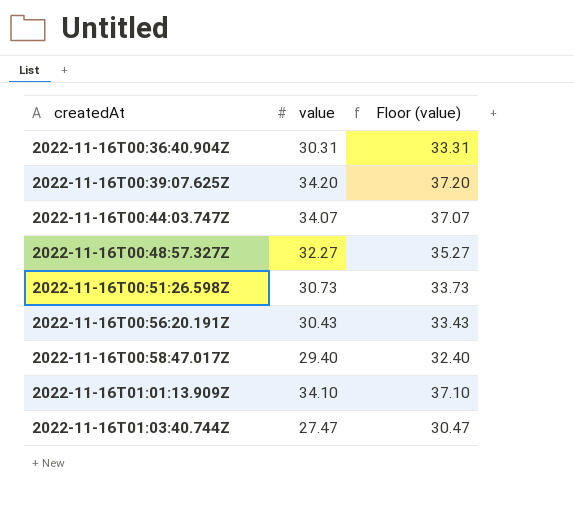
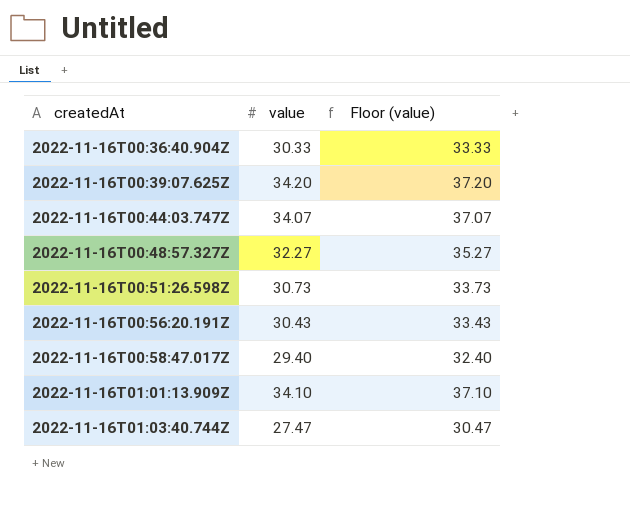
2022-11-16T00:36:40.904Z | value: 30.31 -> 30.33
2022-11-16T00:36:40.904Z | Floor (value): 33.31 -> 33.33

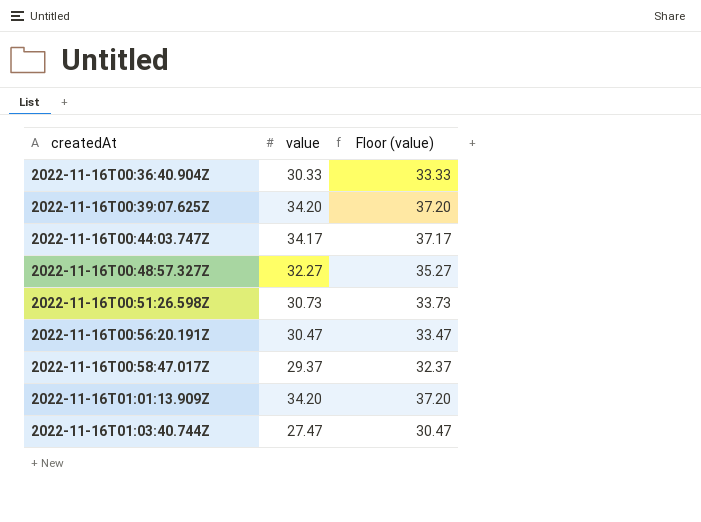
2022-11-16T00:44:03.747Z | value: 34.07 -> 34.17
2022-11-16T00:44:03.747Z | Floor (value): 37.07 -> 37.17
2022-11-16T00:56:20.191Z | value: 30.43 -> 30.47
2022-11-16T00:56:20.191Z | Floor (value): 33.43 -> 33.47
2022-11-16T00:58:47.017Z | value: 29.40 -> 29.37
2022-11-16T00:58:47.017Z | Floor (value): 32.40 -> 32.37
2022-11-16T01:01:13.909Z | value: 34.10 -> 34.20
2022-11-16T01:01:13.909Z | Floor (value): 37.10 -> 37.20

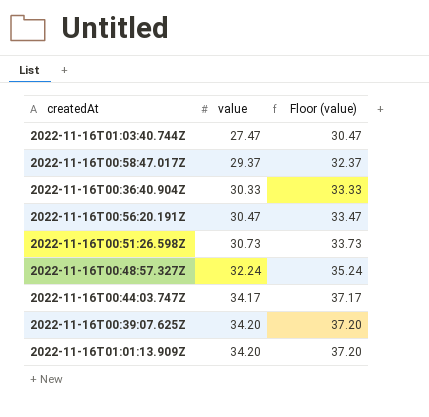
row order: createdAt ascending -> value ascending
2022-11-16T00:48:57.327Z | value: 32.27 -> 32.24
2022-11-16T00:48:57.327Z | Floor (value): 35.27 -> 35.24

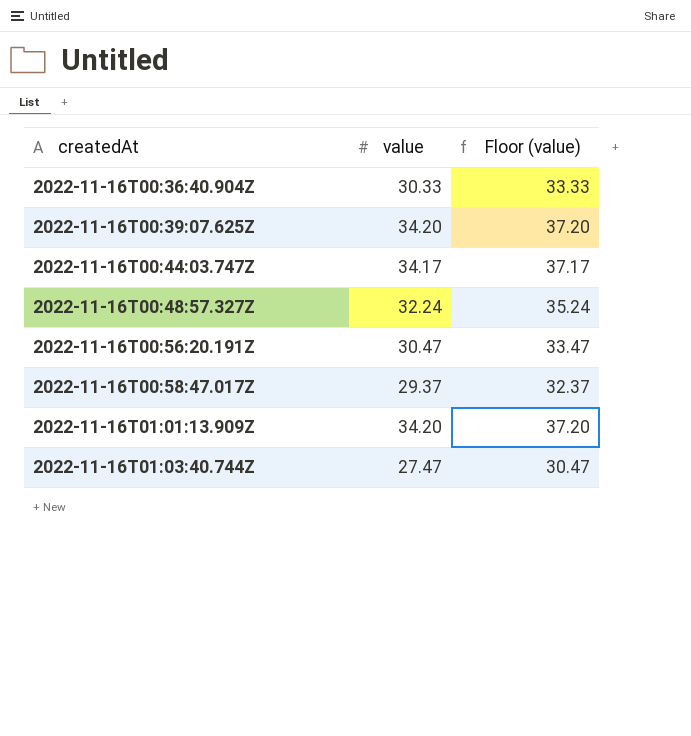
row order: value ascending -> createdAt ascending
row 2022-11-16T00:51:26.598Z: 30.73 | 33.73 -> none

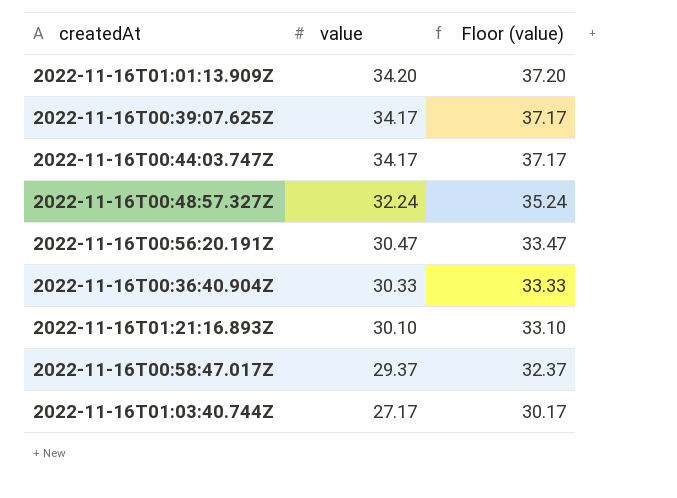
row order: createdAt ascending -> value descending
2022-11-16T00:39:07.625Z | value: 34.20 -> 34.17
2022-11-16T00:39:07.625Z | Floor (value): 37.20 -> 37.17
row 2022-11-16T01:21:16.893Z: none -> 30.10 | 33.10
2022-11-16T01:03:40.744Z | value: 27.47 -> 27.17
2022-11-16T01:03:40.744Z | Floor (value): 30.47 -> 30.17

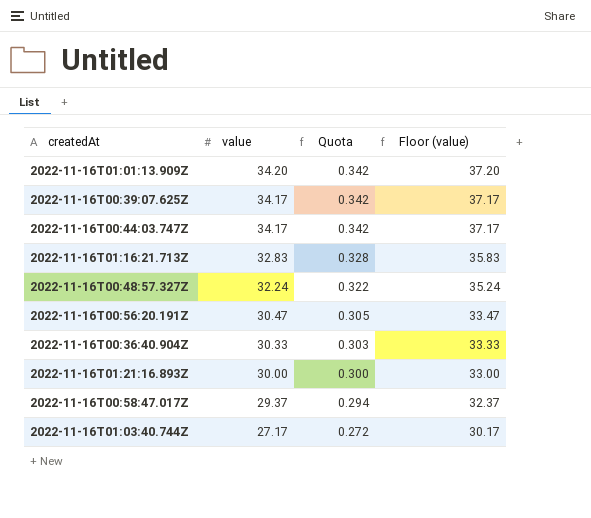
column Quota | formula: none -> [value] * 0.01
row 2022-11-16T01:16:21.713Z: none -> 32.83 | 0.328 | 35.83
2022-11-16T01:21:16.893Z | value: 30.10 -> 30.00
2022-11-16T01:21:16.893Z | Floor (value): 33.10 -> 33.00

